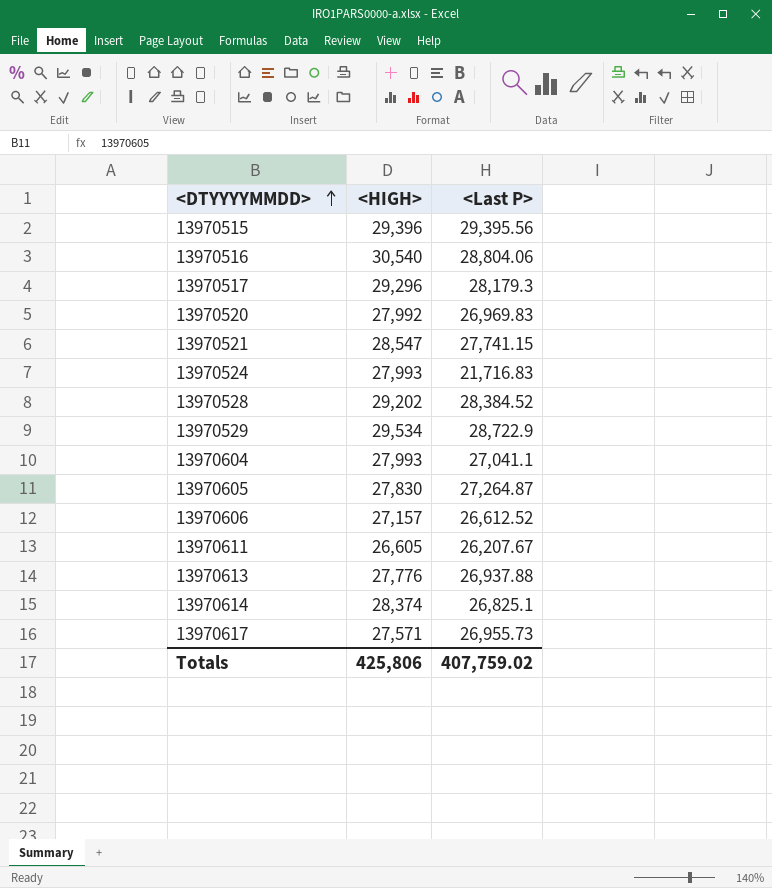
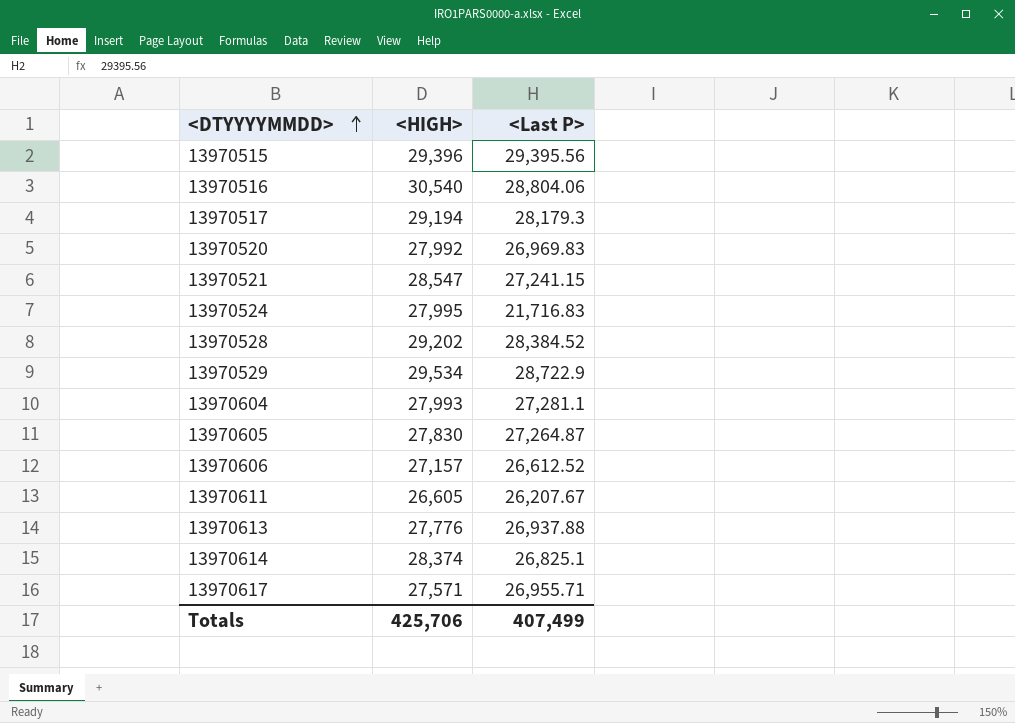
13970517 | <HIGH>: 29,296 -> 29,194
13970521 | <Last P>: 27,741.15 -> 27,241.15
13970524 | <HIGH>: 27,993 -> 27,995
13970604 | <Last P>: 27,041.1 -> 27,281.1
13970617 | <Last P>: 26,955.73 -> 26,955.71
Totals | <HIGH>: 425,806 -> 425,706
Totals | <Last P>: 407,759.02 -> 407,499

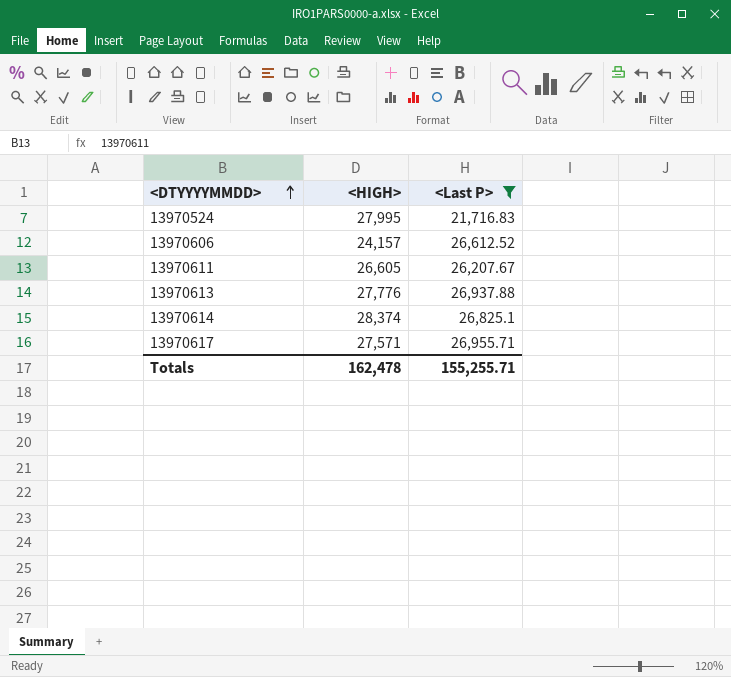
filter: none -> <Last P> <= 26,955.71
13970606 | <HIGH>: 27,157 -> 24,157
Totals | <HIGH>: 425,706 -> 162,478
Totals | <Last P>: 407,499 -> 155,255.71

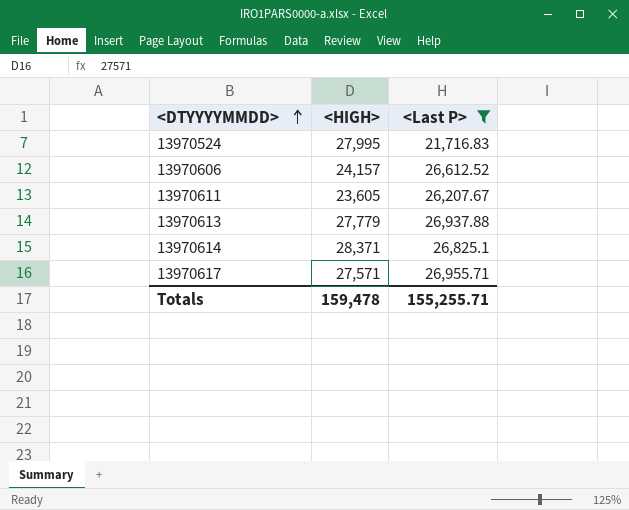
13970611 | <HIGH>: 26,605 -> 23,605
13970613 | <HIGH>: 27,776 -> 27,779
13970614 | <HIGH>: 28,374 -> 28,371
Totals | <HIGH>: 162,478 -> 159,478

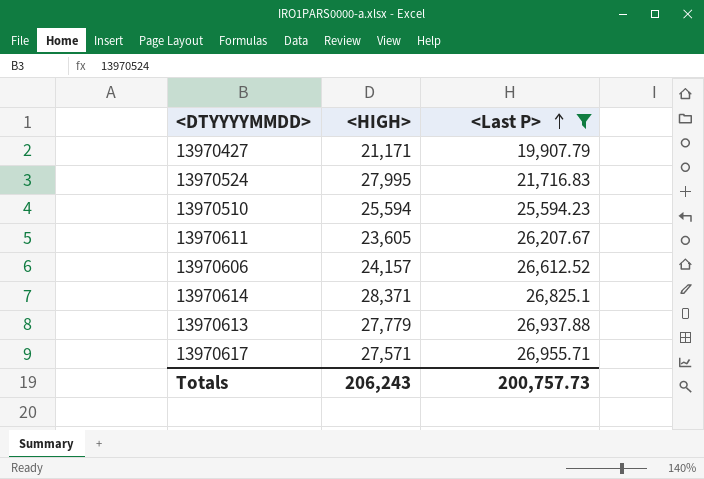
row order: <DTYYYYMMDD> ascending -> <Last P> ascending
row 13970427: none -> 21,171 | 19,907.79
row 13970510: none -> 25,594 | 25,594.23
Totals | <HIGH>: 159,478 -> 206,243
Totals | <Last P>: 155,255.71 -> 200,757.73

